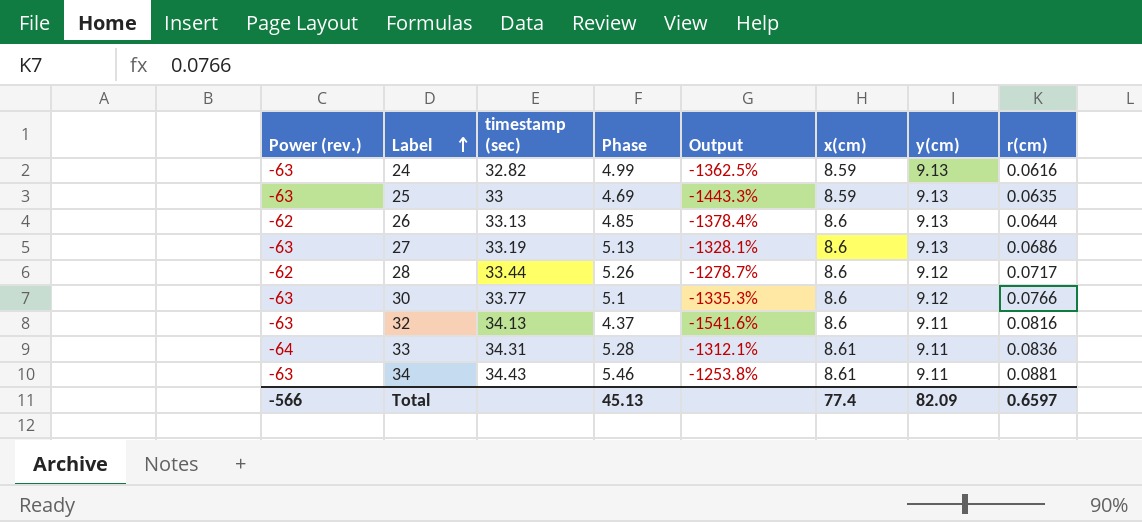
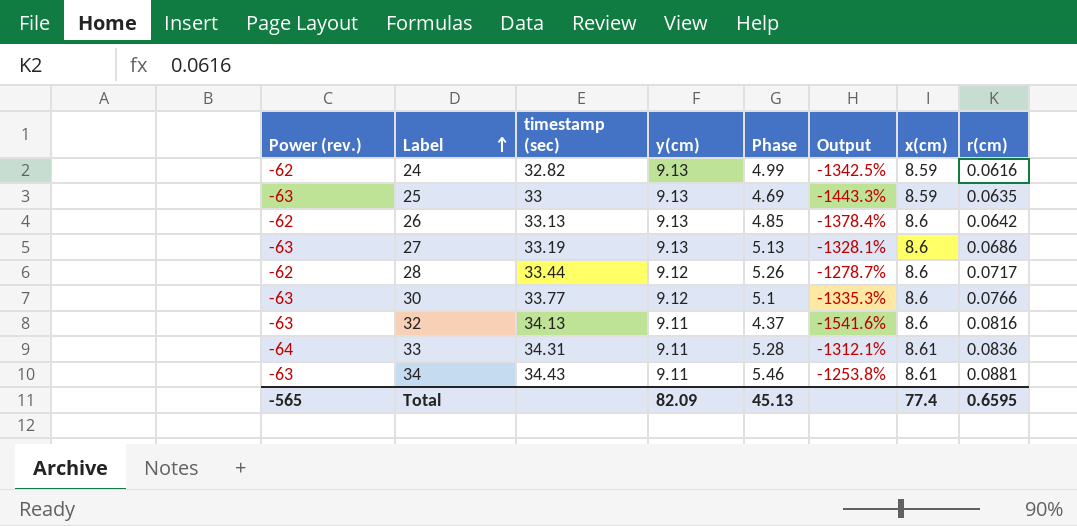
column y(cm) | position: 7 -> 4
24 | Power (rev.): -63 -> -62
24 | Output: -1362.5% -> -1342.5%
26 | r(cm): 0.0644 -> 0.0642
Total | Power (rev.): -566 -> -565
Total | r(cm): 0.6597 -> 0.6595

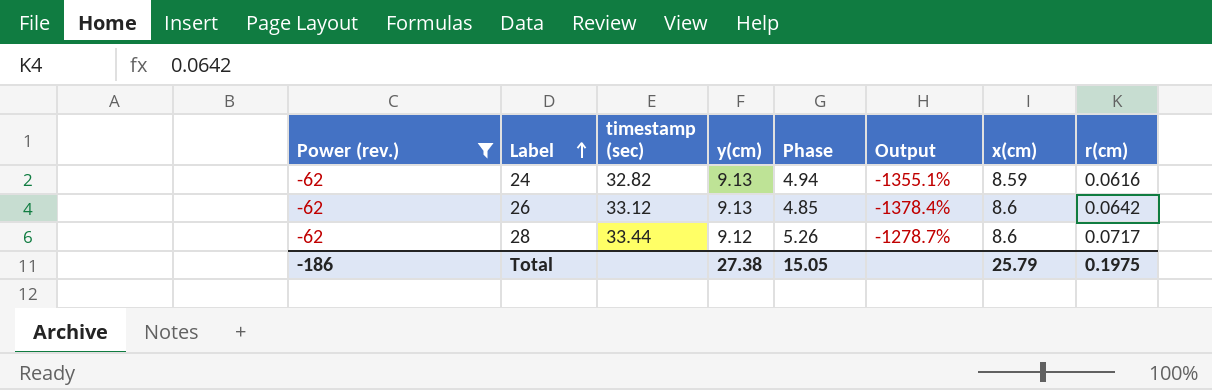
filter: none -> Power (rev.) = -62
24 | Phase: 4.99 -> 4.94
24 | Output: -1342.5% -> -1355.1%
26 | timestamp (sec): 33.13 -> 33.12
Total | Power (rev.): -565 -> -186
Total | y(cm): 82.09 -> 27.38
Total | Phase: 45.13 -> 15.05
Total | x(cm): 77.4 -> 25.79
Total | r(cm): 0.6595 -> 0.1975

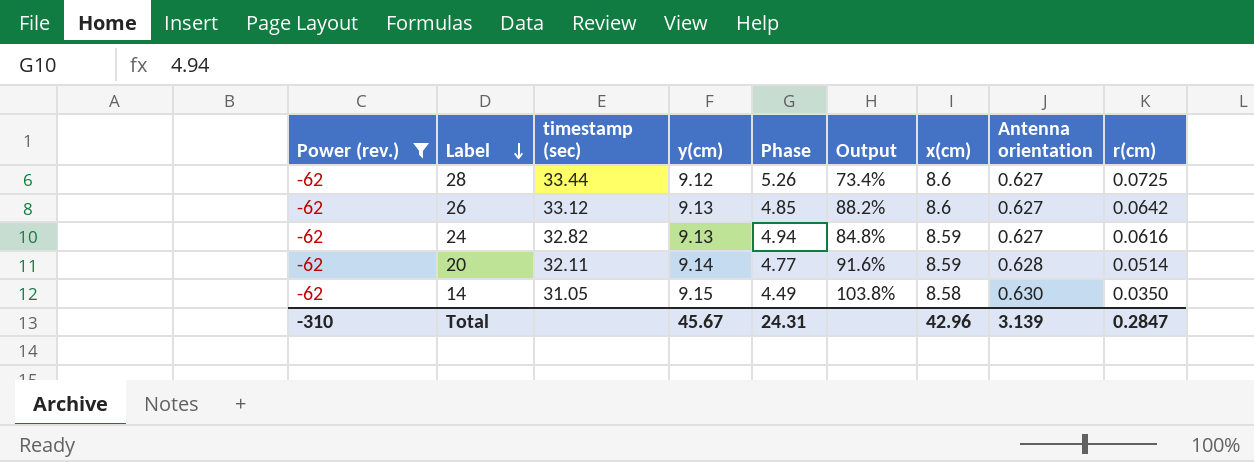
row order: Label ascending -> Label descending
column Output | formula: ([Power (rev.)] - [Phase]) / [Phase] -> ([y(cm)] - [Phase]) / [Phase]
column Antenna orientation | position: none -> 8
28 | r(cm): 0.0717 -> 0.0725
row 20: none -> -62 | 32.11 | 9.14 | 4.77 | 91.6% | 8.59 | 0.628 | 0.0514
row 14: none -> -62 | 31.05 | 9.15 | 4.49 | 103.8% | 8.58 | 0.630 | 0.0350
Total | Power (rev.): -186 -> -310
Total | y(cm): 27.38 -> 45.67
Total | Phase: 15.05 -> 24.31
Total | x(cm): 25.79 -> 42.96
Total | r(cm): 0.1975 -> 0.2847

